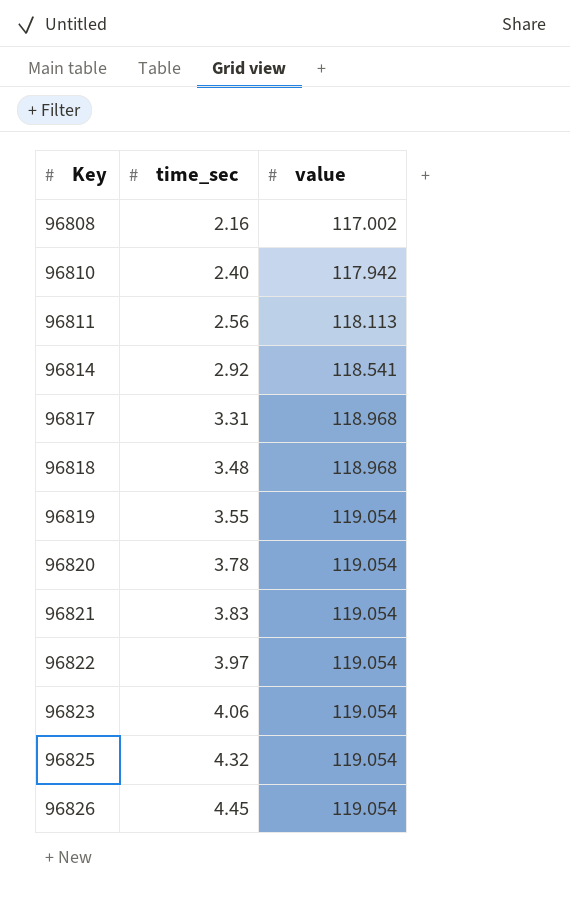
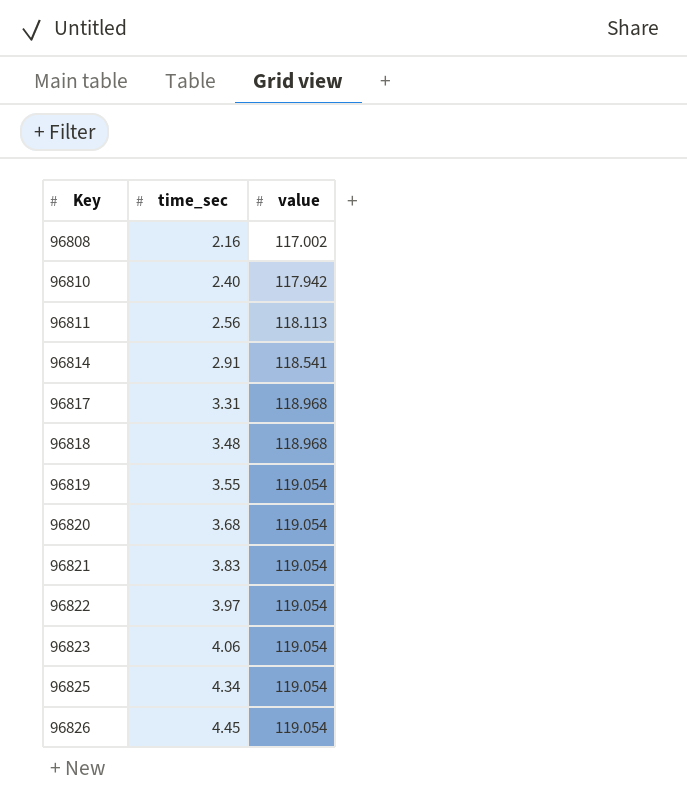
96814 | time_sec: 2.92 -> 2.91
96820 | time_sec: 3.78 -> 3.68
96825 | time_sec: 4.32 -> 4.34

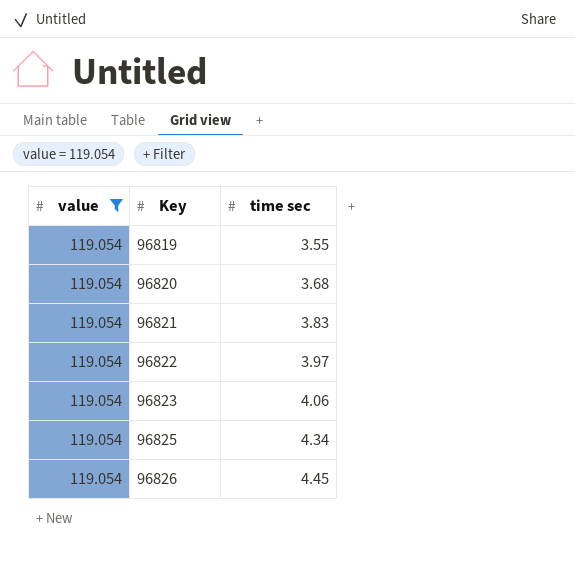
filter: none -> value = 119.054
column value | position: 3 -> 1
column name: time_sec -> time sec

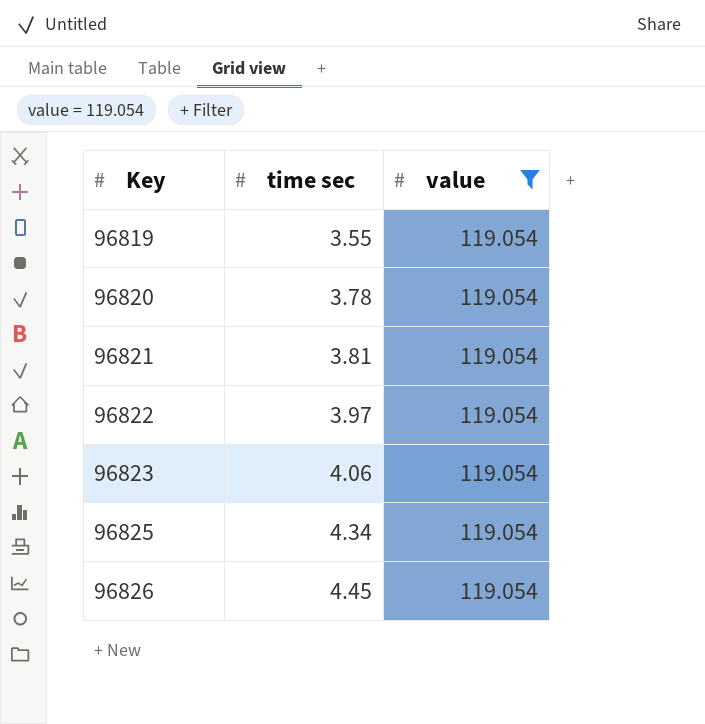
column value | position: 1 -> 3
96820 | time sec: 3.68 -> 3.78
96821 | time sec: 3.83 -> 3.81

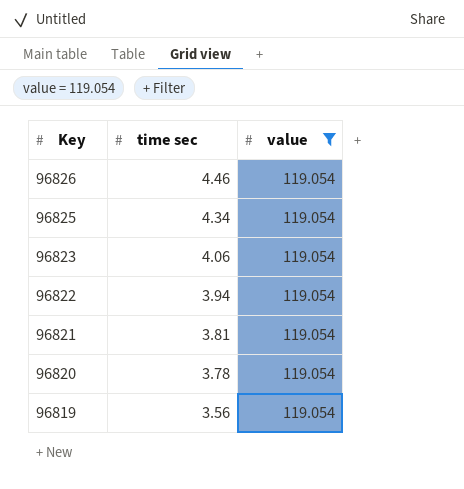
row order: Key ascending -> Key descending
96826 | time sec: 4.45 -> 4.46
96822 | time sec: 3.97 -> 3.94
96819 | time sec: 3.55 -> 3.56

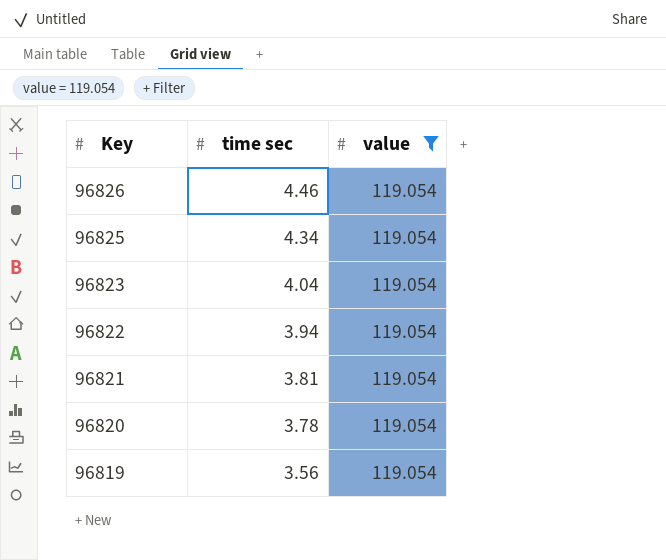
96823 | time sec: 4.06 -> 4.04

